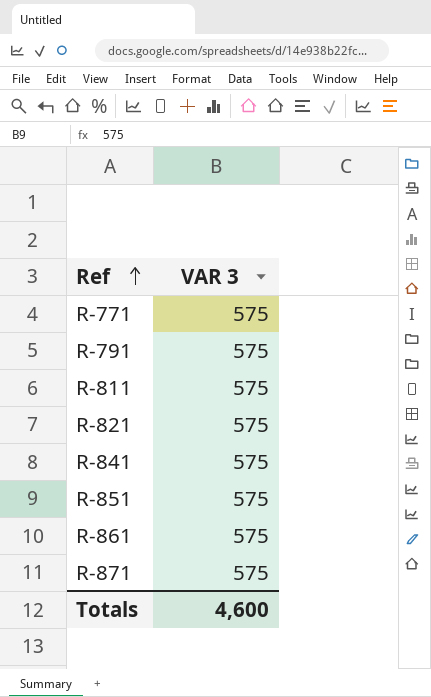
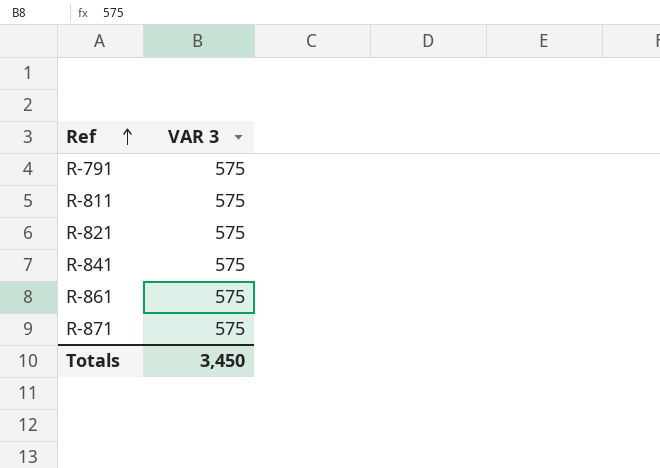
row R-771: 575 -> none
row R-851: 575 -> none
Totals | VAR 3: 4,600 -> 3,450

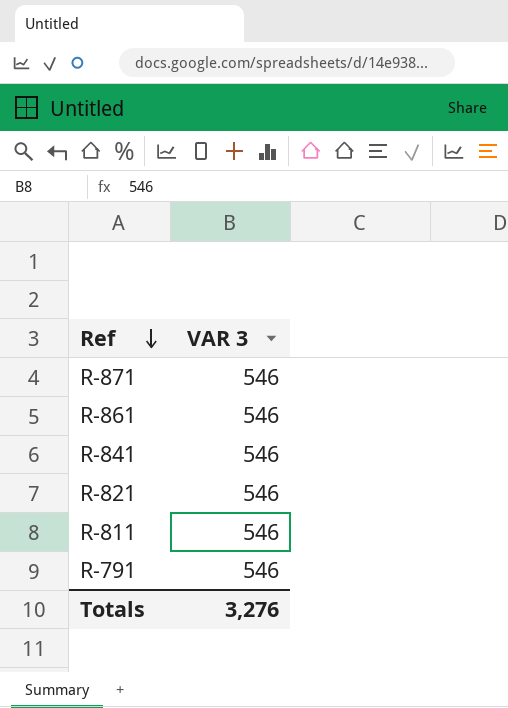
row order: Ref ascending -> Ref descending
R-871 | VAR 3: 575 -> 546
R-861 | VAR 3: 575 -> 546
R-841 | VAR 3: 575 -> 546
R-821 | VAR 3: 575 -> 546
R-811 | VAR 3: 575 -> 546
R-791 | VAR 3: 575 -> 546
Totals | VAR 3: 3,450 -> 3,276

